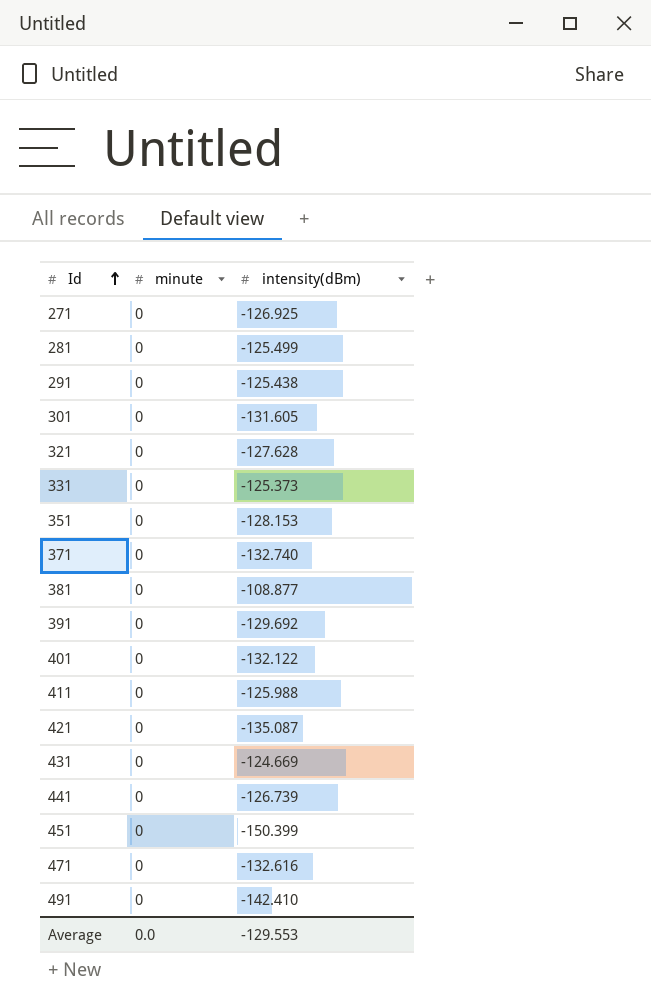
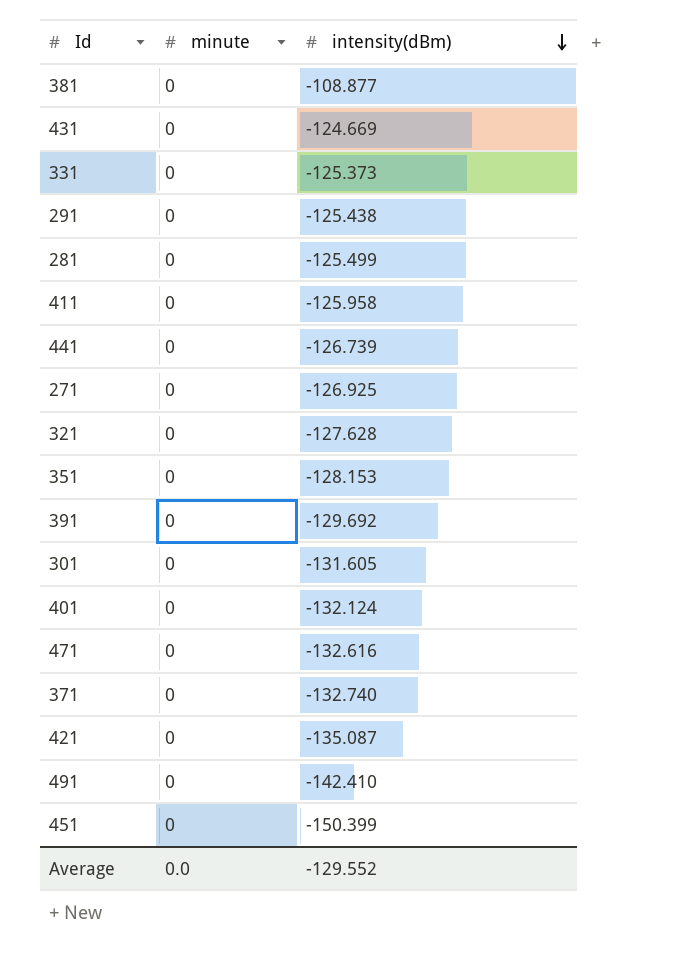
row order: Id ascending -> intensity(dBm) descending
411 | intensity(dBm): -125.988 -> -125.958
401 | intensity(dBm): -132.122 -> -132.124
Average | intensity(dBm): -129.553 -> -129.552

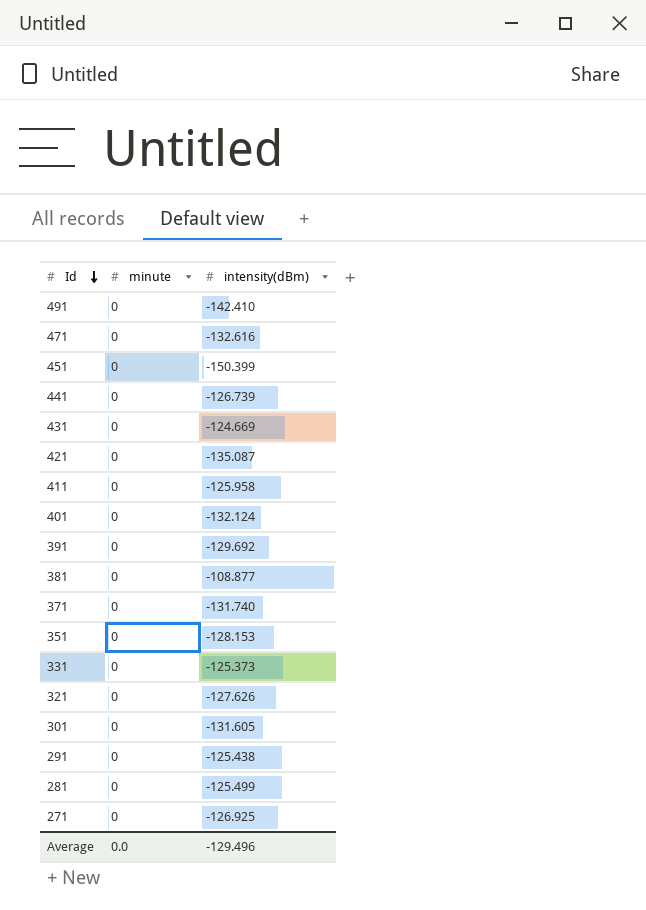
row order: intensity(dBm) descending -> Id descending
371 | intensity(dBm): -132.740 -> -131.740
321 | intensity(dBm): -127.628 -> -127.626
Average | intensity(dBm): -129.552 -> -129.496

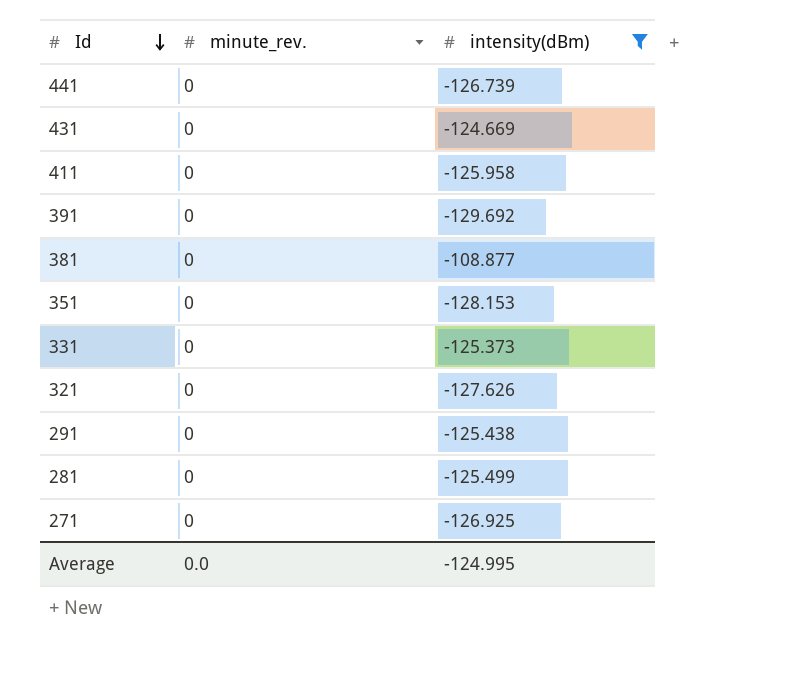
filter: none -> intensity(dBm) >= -129.692
column name: minute -> minute_rev.
Average | intensity(dBm): -129.496 -> -124.995

